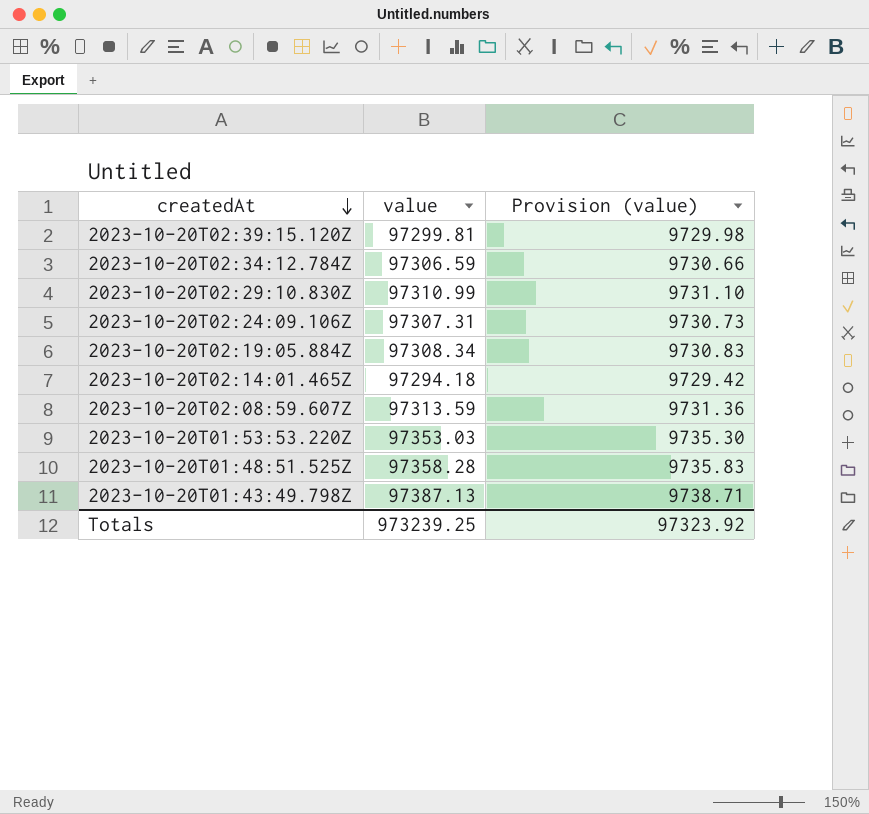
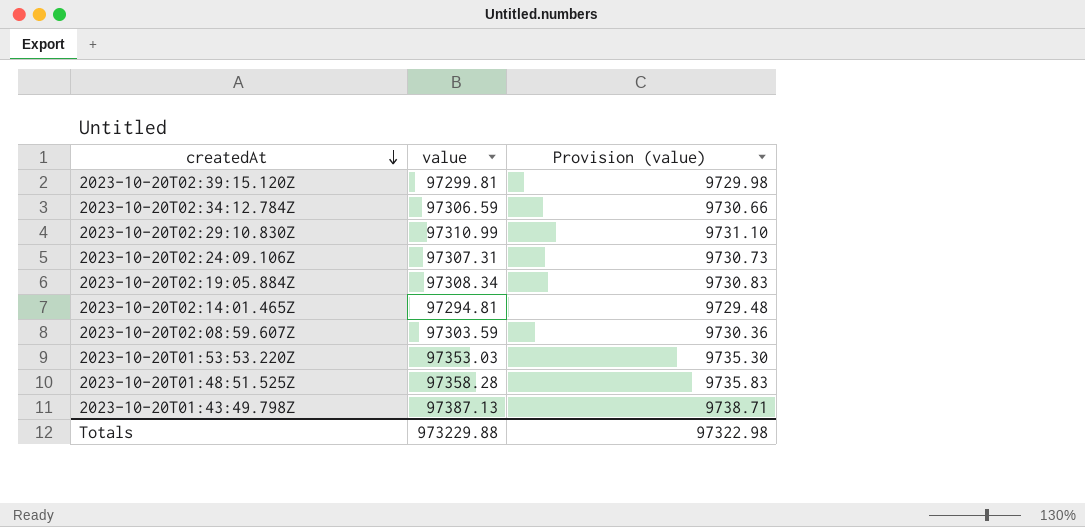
2023-10-20T02:14:01.465Z | value: 97294.18 -> 97294.81
2023-10-20T02:14:01.465Z | Provision (value): 9729.42 -> 9729.48
2023-10-20T02:08:59.607Z | value: 97313.59 -> 97303.59
2023-10-20T02:08:59.607Z | Provision (value): 9731.36 -> 9730.36
Totals | value: 973239.25 -> 973229.88
Totals | Provision (value): 97323.92 -> 97322.98

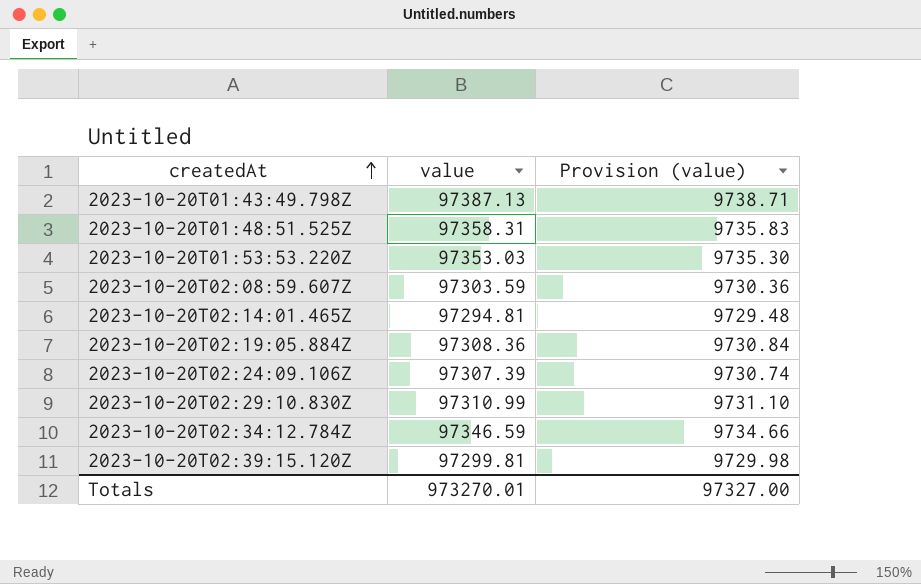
row order: createdAt descending -> createdAt ascending
2023-10-20T01:48:51.525Z | value: 97358.28 -> 97358.31
2023-10-20T02:19:05.884Z | value: 97308.34 -> 97308.36
2023-10-20T02:19:05.884Z | Provision (value): 9730.83 -> 9730.84
2023-10-20T02:24:09.106Z | value: 97307.31 -> 97307.39
2023-10-20T02:24:09.106Z | Provision (value): 9730.73 -> 9730.74
2023-10-20T02:34:12.784Z | value: 97306.59 -> 97346.59
2023-10-20T02:34:12.784Z | Provision (value): 9730.66 -> 9734.66
Totals | value: 973229.88 -> 973270.01
Totals | Provision (value): 97322.98 -> 97327.00

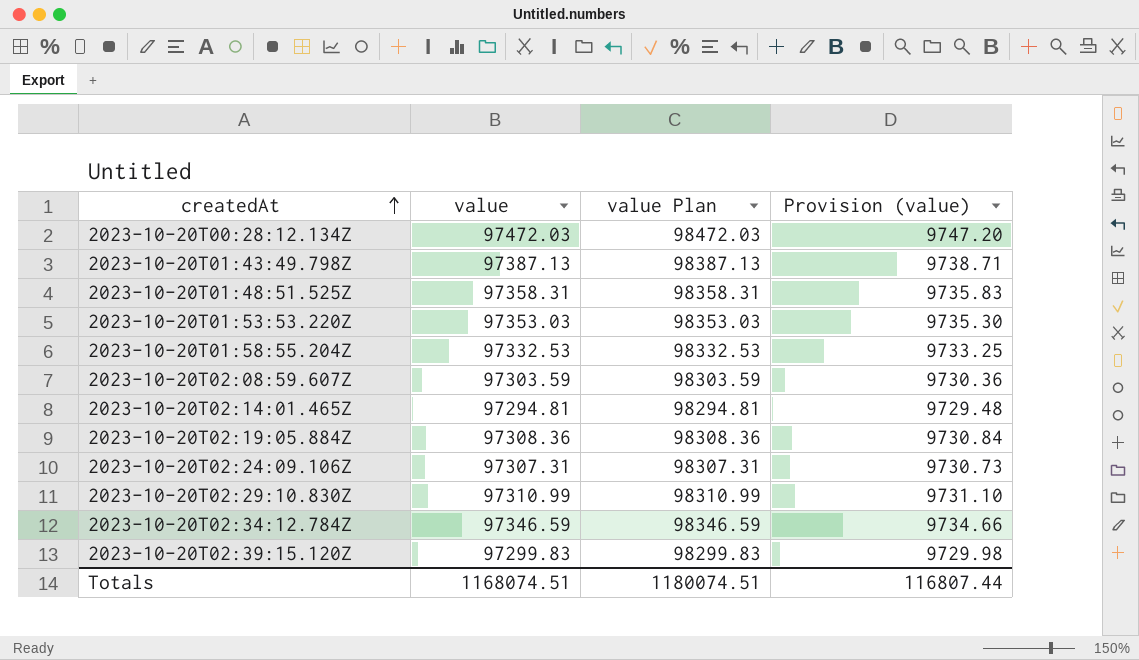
column value Plan | formula: none -> [value] + 1000
row 2023-10-20T00:28:12.134Z: none -> 97472.03 | 98472.03 | 9747.20
row 2023-10-20T01:58:55.204Z: none -> 97332.53 | 98332.53 | 9733.25
2023-10-20T02:24:09.106Z | value: 97307.39 -> 97307.31
2023-10-20T02:24:09.106Z | Provision (value): 9730.74 -> 9730.73
2023-10-20T02:39:15.120Z | value: 97299.81 -> 97299.83
Totals | value: 973270.01 -> 1168074.51
Totals | Provision (value): 97327.00 -> 116807.44

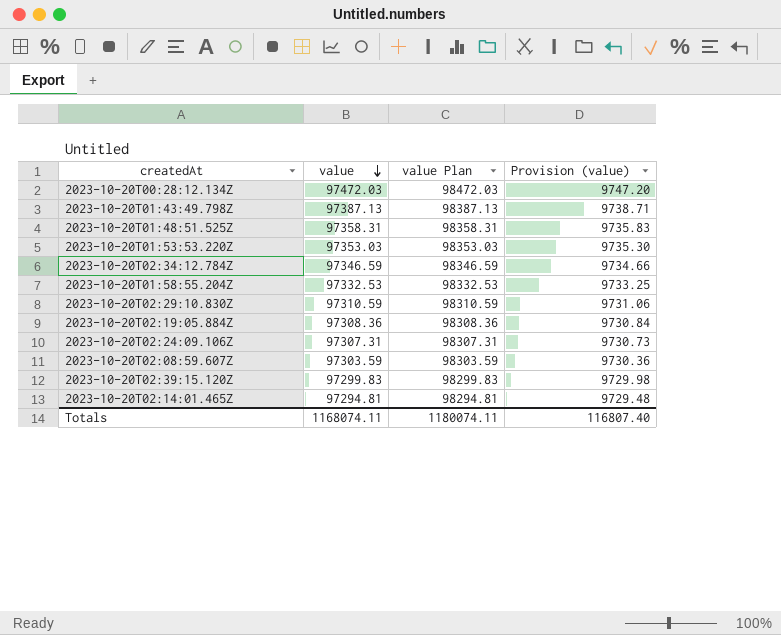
row order: createdAt ascending -> value descending
2023-10-20T02:29:10.830Z | value: 97310.99 -> 97310.59
2023-10-20T02:29:10.830Z | value Plan: 98310.99 -> 98310.59
2023-10-20T02:29:10.830Z | Provision (value): 9731.10 -> 9731.06
Totals | value: 1168074.51 -> 1168074.11
Totals | value Plan: 1180074.51 -> 1180074.11
Totals | Provision (value): 116807.44 -> 116807.40

